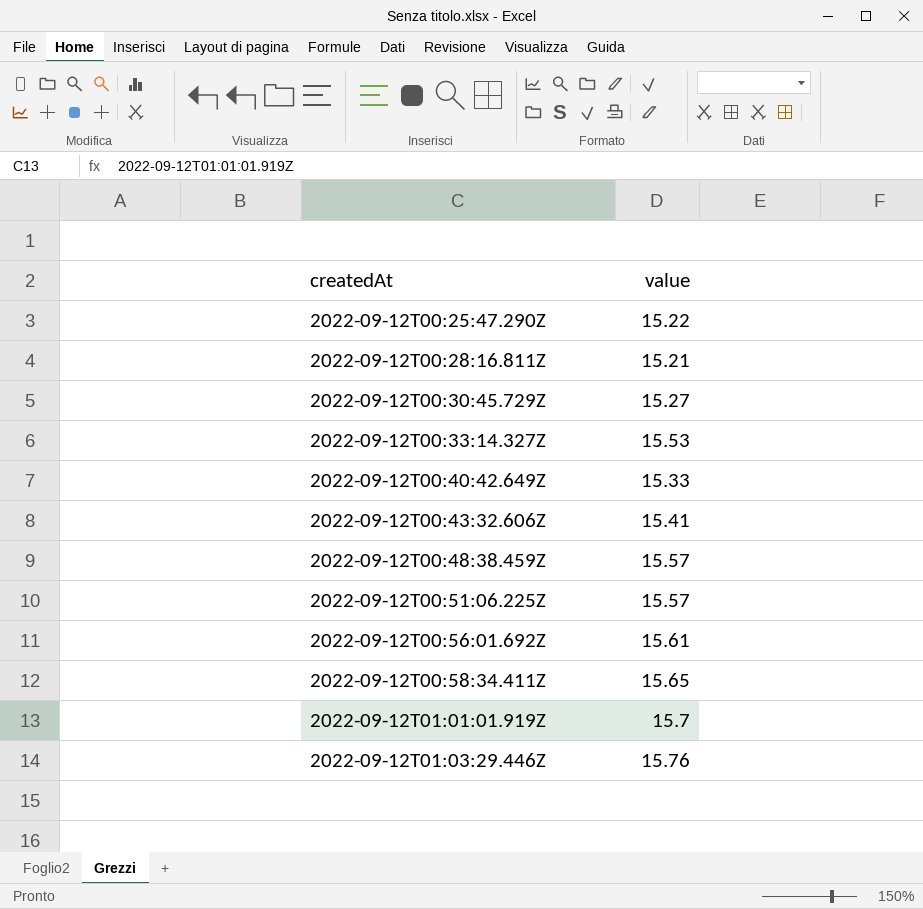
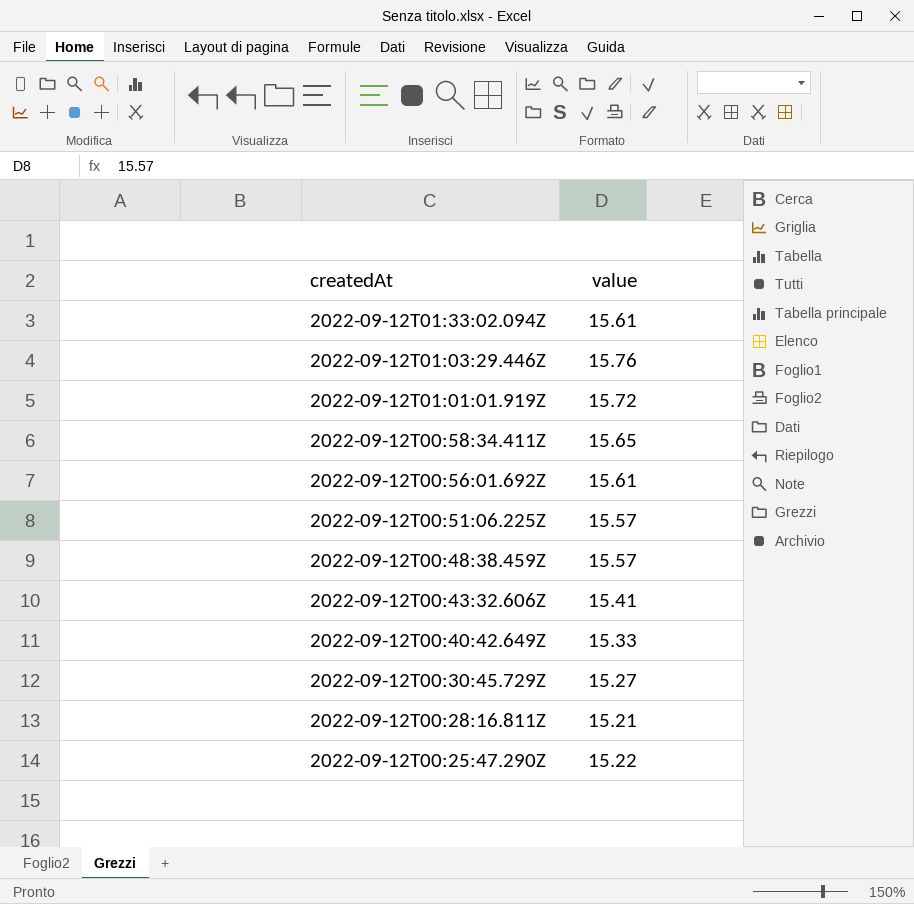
row order: createdAt ascending -> createdAt descending
row 2022-09-12T00:33:14.327Z: 15.53 -> none
row 2022-09-12T01:33:02.094Z: none -> 15.61
2022-09-12T01:01:01.919Z | value: 15.7 -> 15.72

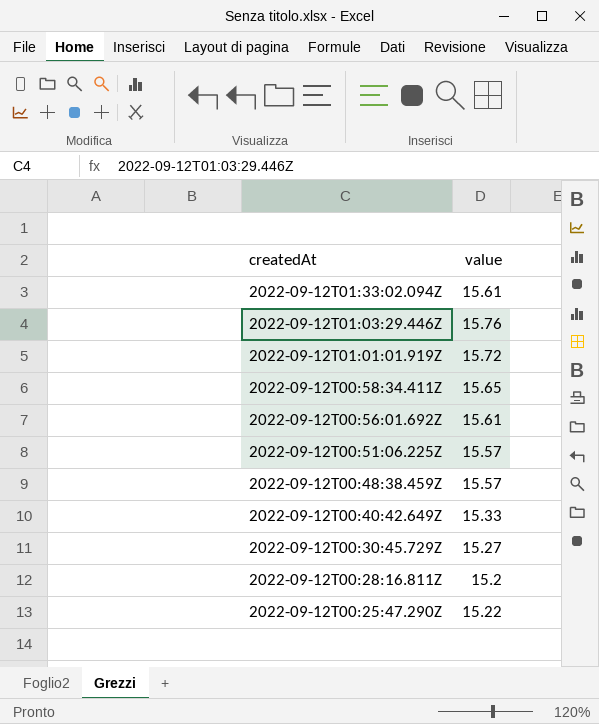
row 2022-09-12T00:43:32.606Z: 15.41 -> none
2022-09-12T00:28:16.811Z | value: 15.21 -> 15.2

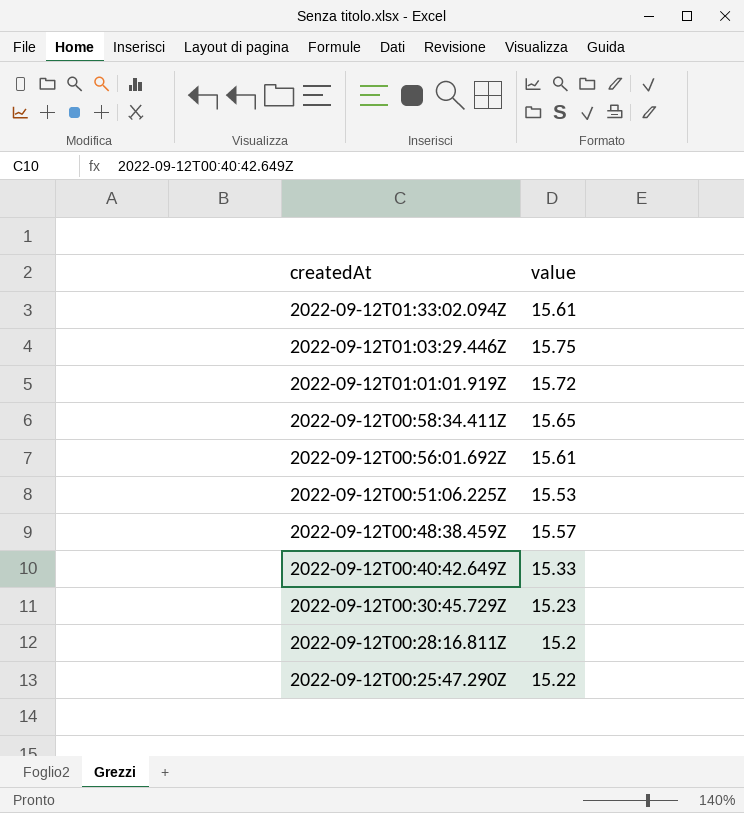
2022-09-12T01:03:29.446Z | value: 15.76 -> 15.75
2022-09-12T00:51:06.225Z | value: 15.57 -> 15.53
2022-09-12T00:30:45.729Z | value: 15.27 -> 15.23

